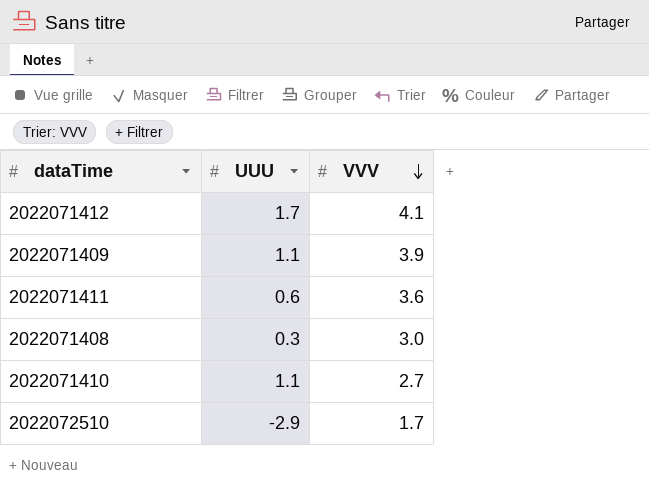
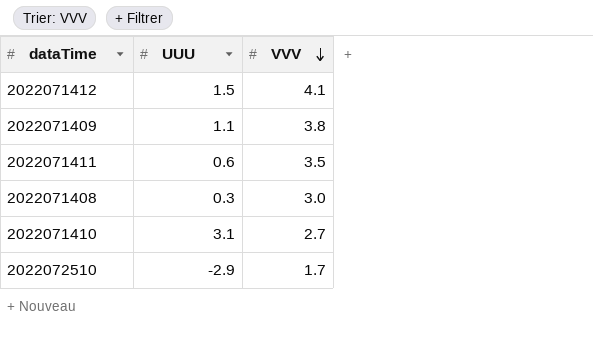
2022071412 | UUU: 1.7 -> 1.5
2022071409 | VVV: 3.9 -> 3.8
2022071411 | VVV: 3.6 -> 3.5
2022071410 | UUU: 1.1 -> 3.1

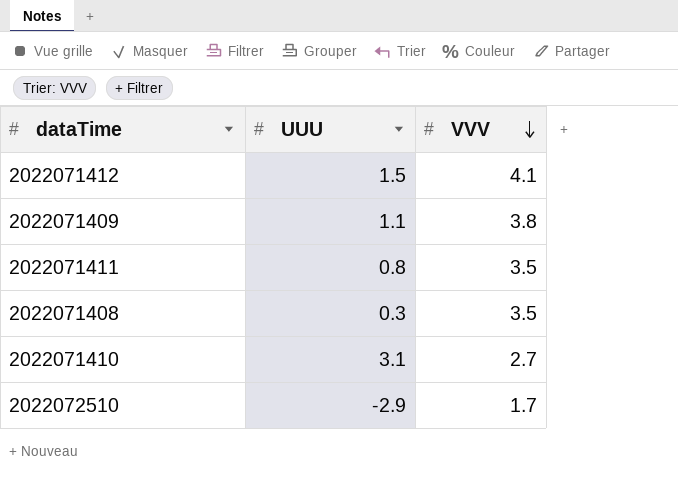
2022071411 | UUU: 0.6 -> 0.8
2022071408 | VVV: 3.0 -> 3.5

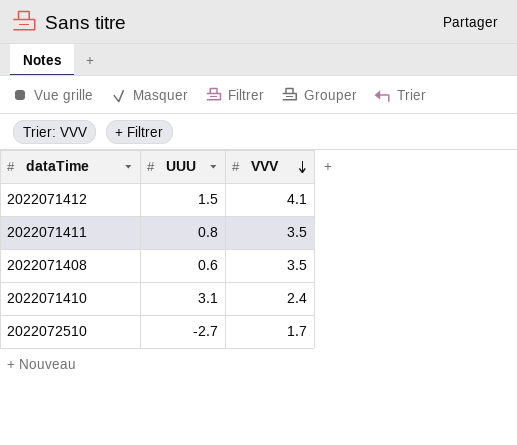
row 2022071409: 1.1 | 3.8 -> none
2022071408 | UUU: 0.3 -> 0.6
2022071410 | VVV: 2.7 -> 2.4
2022072510 | UUU: -2.9 -> -2.7

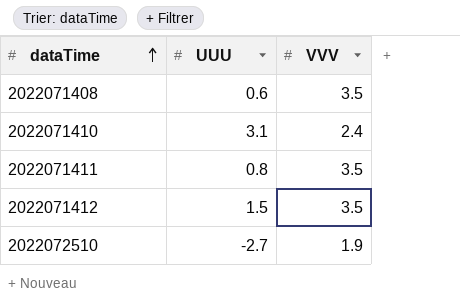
row order: VVV descending -> dataTime ascending
2022071412 | VVV: 4.1 -> 3.5
2022072510 | VVV: 1.7 -> 1.9

